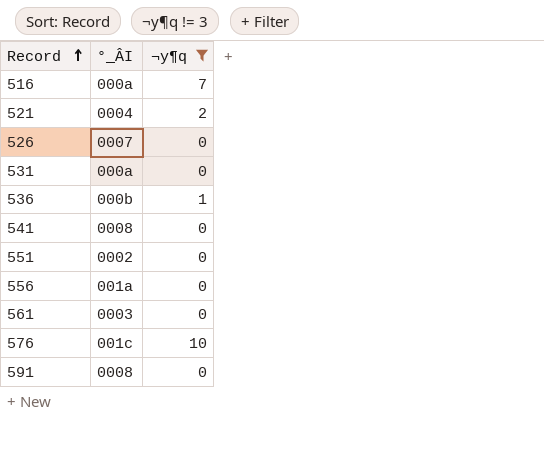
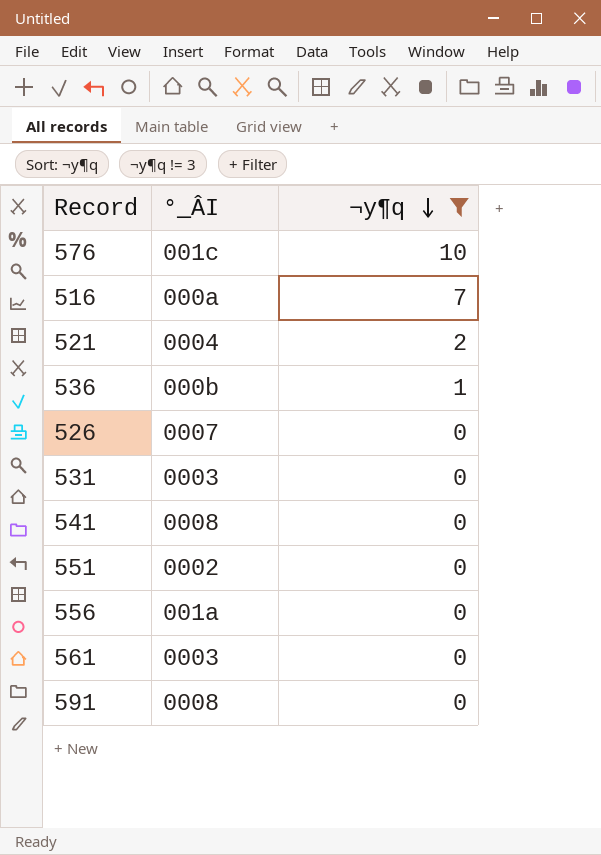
row order: Record ascending -> ¬y¶q descending
531 | °_ÂI: 000a -> 0003

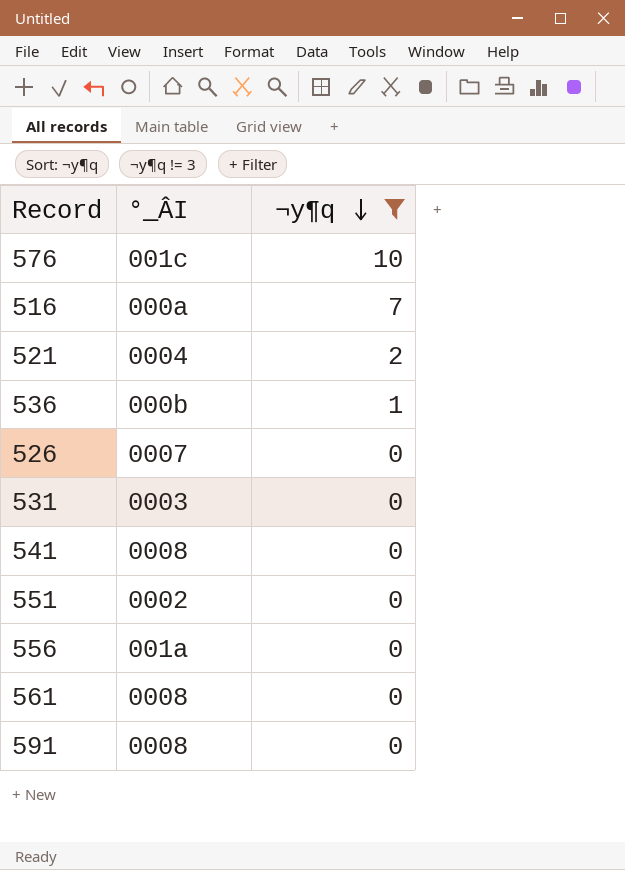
561 | °_ÂI: 0003 -> 0008

